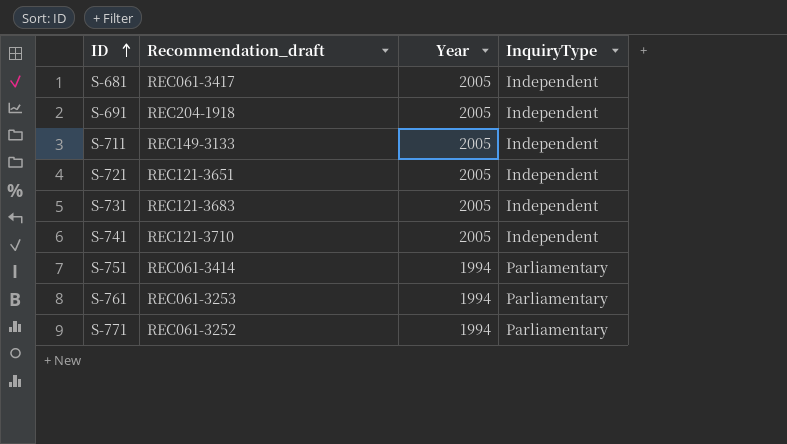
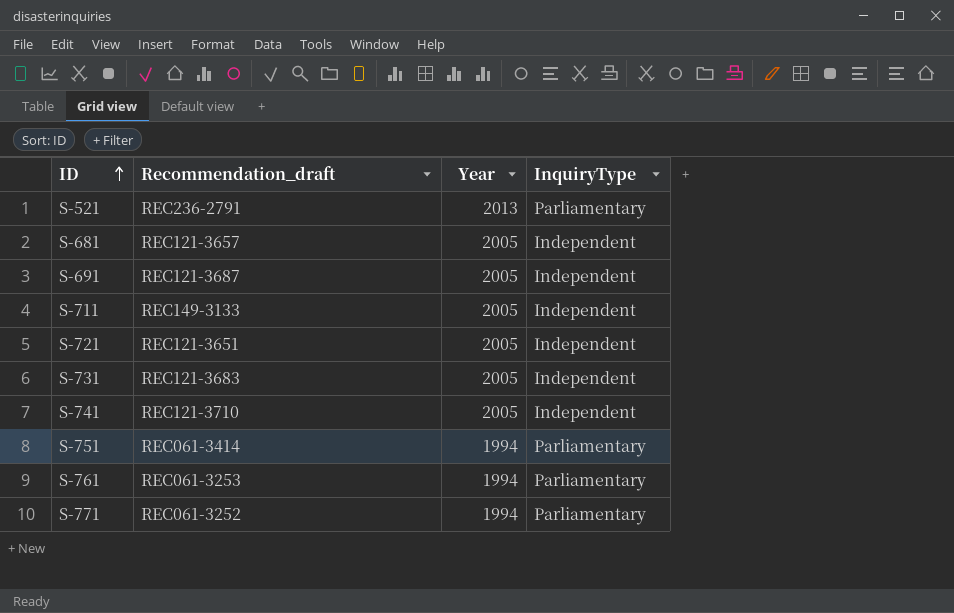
row S-521: none -> REC236-2791 | 2013 | Parliamentary
S-681 | Recommendation_draft: REC061-3417 -> REC121-3657
S-691 | Recommendation_draft: REC204-1918 -> REC121-3687

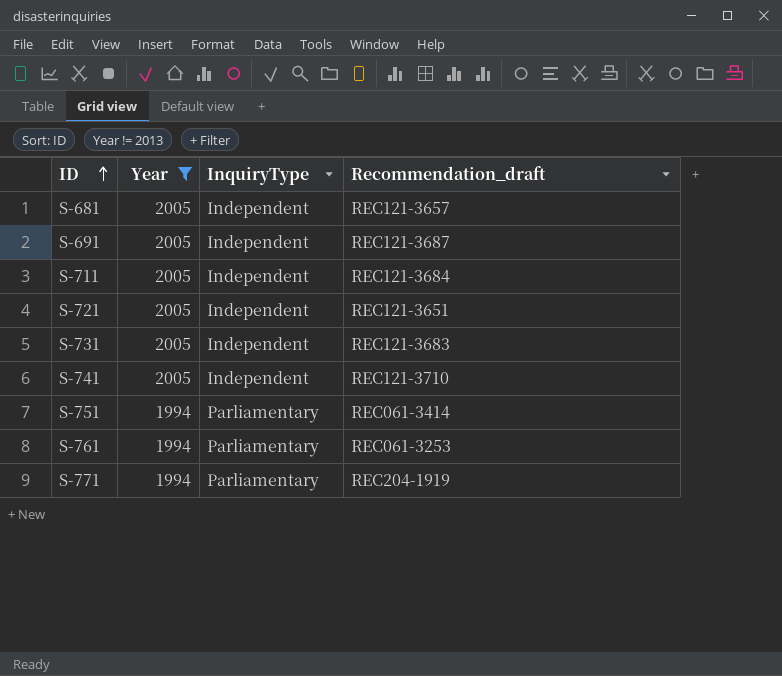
filter: none -> Year != 2013
column Recommendation_draft | position: 2 -> 4
S-711 | Recommendation_draft: REC149-3133 -> REC121-3684
S-771 | Recommendation_draft: REC061-3252 -> REC204-1919

